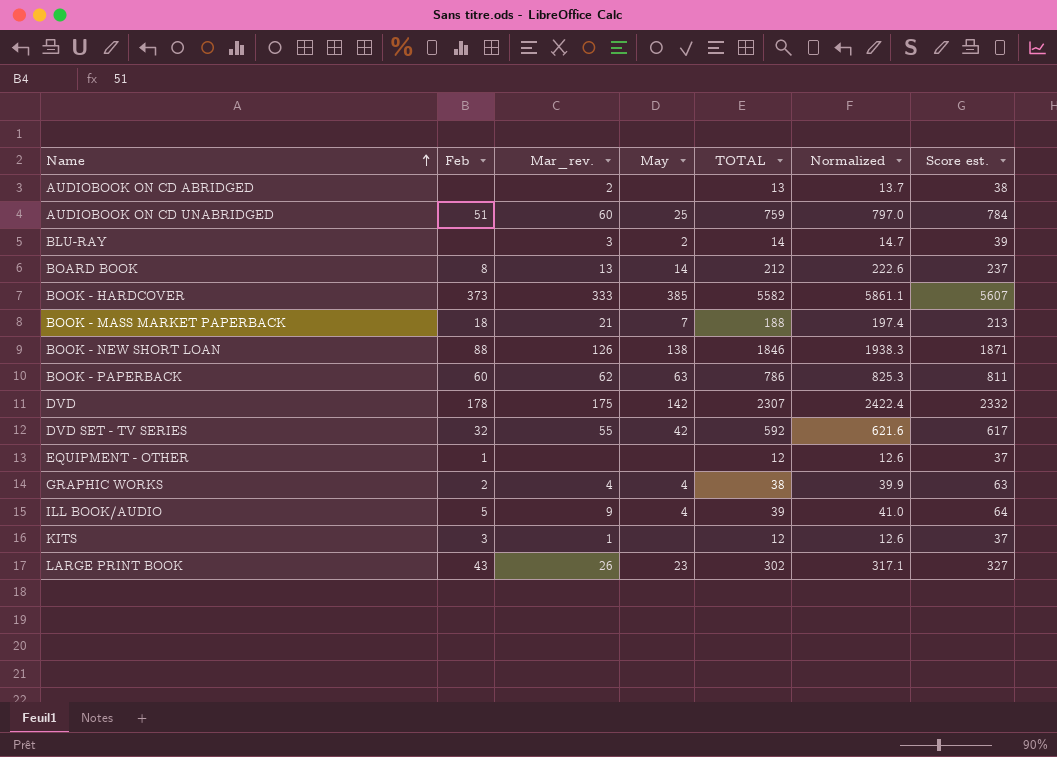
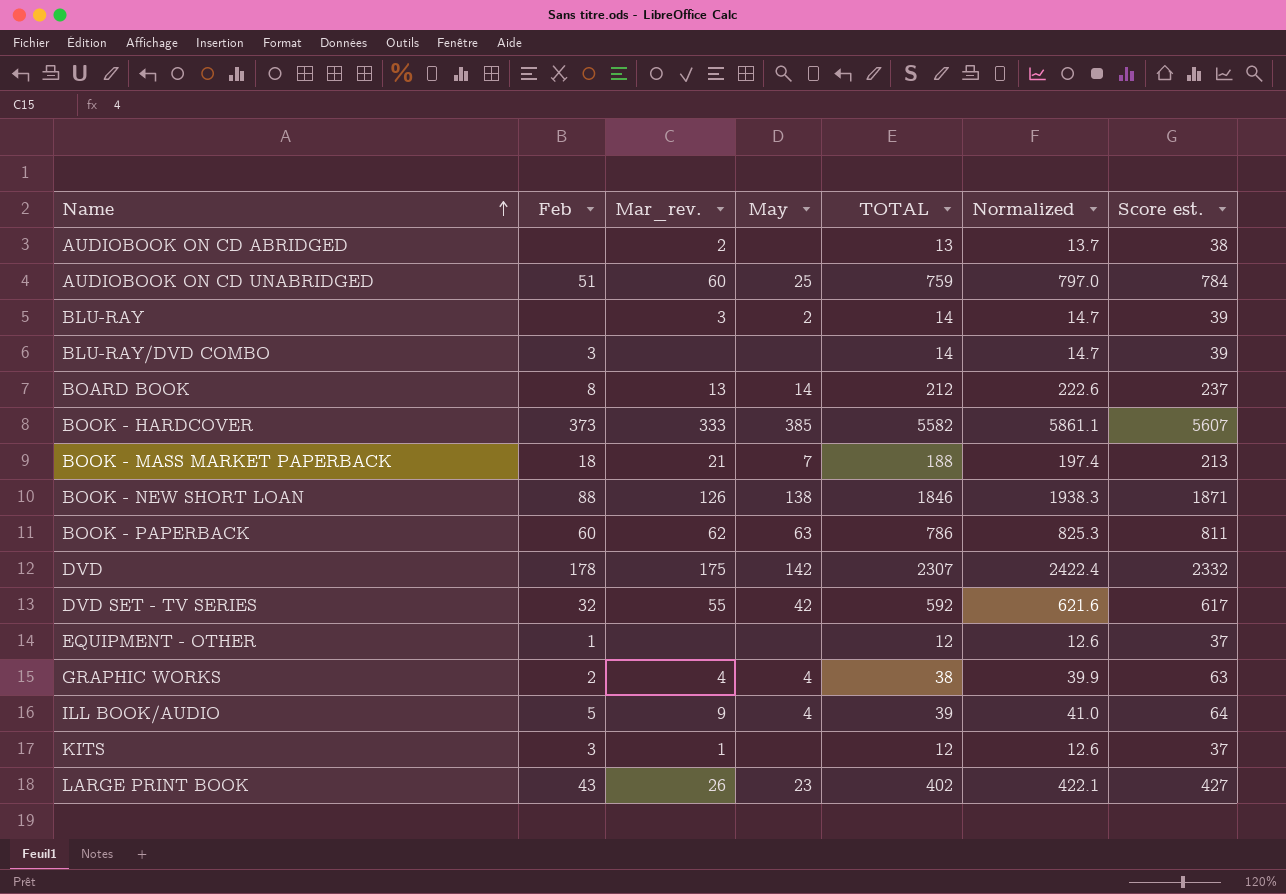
row BLU-RAY/DVD COMBO: none -> 3 | none | none | 14 | 14.7 | 39
LARGE PRINT BOOK | TOTAL: 302 -> 402
LARGE PRINT BOOK | Normalized: 317.1 -> 422.1
LARGE PRINT BOOK | Score est.: 327 -> 427

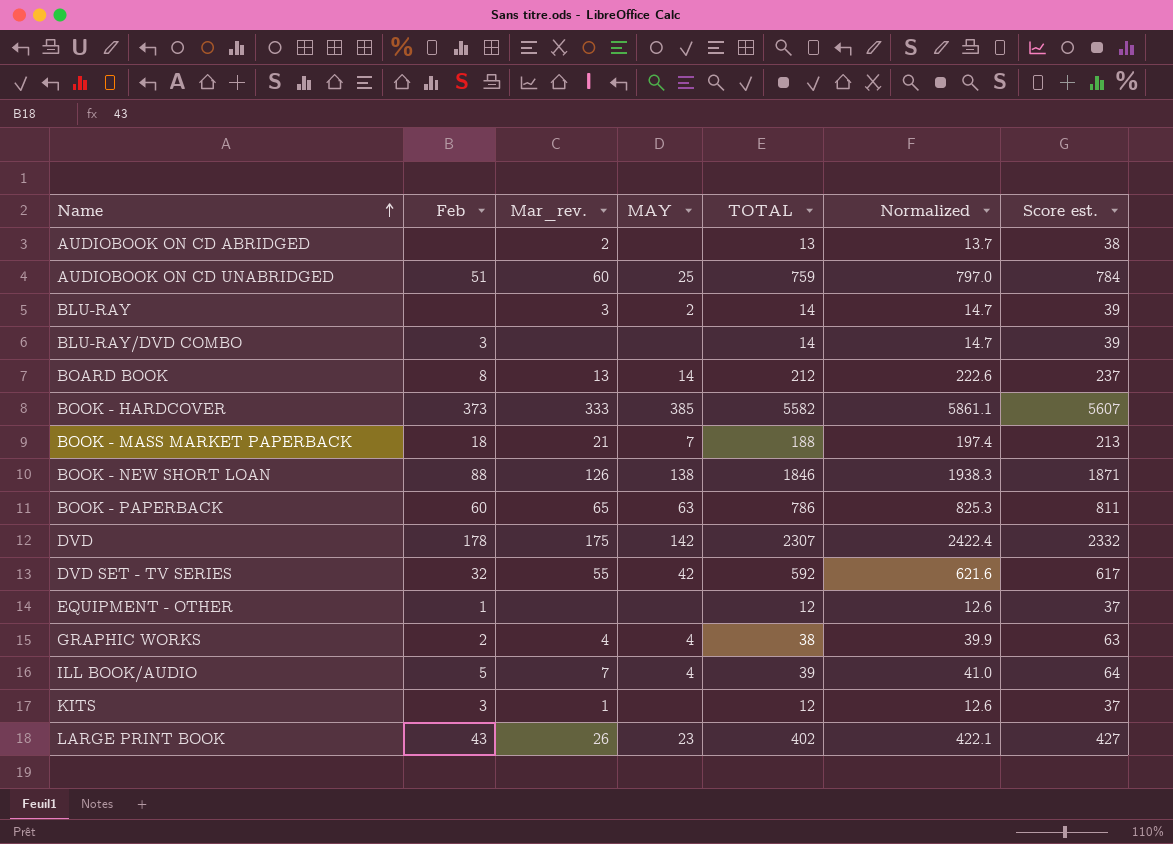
column name: May -> MAY
BOOK - PAPERBACK | Mar_rev.: 62 -> 65
ILL BOOK/AUDIO | Mar_rev.: 9 -> 7

